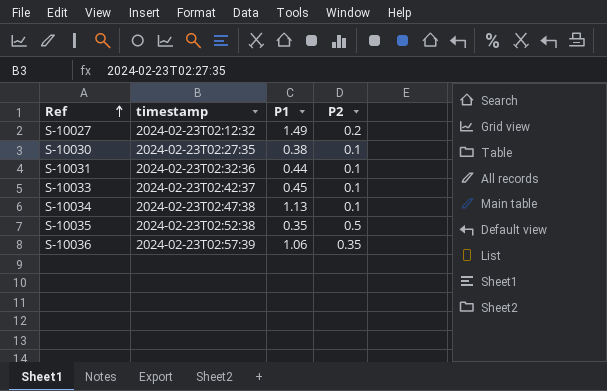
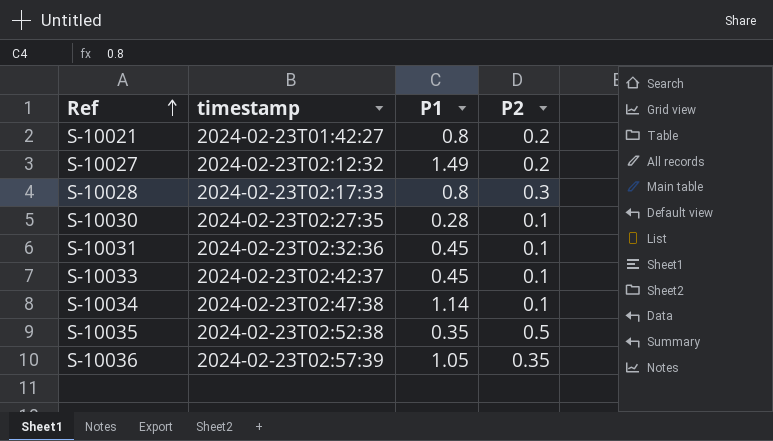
row S-10021: none -> 2024-02-23T01:42:27 | 0.8 | 0.2
row S-10028: none -> 2024-02-23T02:17:33 | 0.8 | 0.3
S-10030 | P1: 0.38 -> 0.28
S-10031 | P1: 0.44 -> 0.45
S-10034 | P1: 1.13 -> 1.14
S-10036 | P1: 1.06 -> 1.05

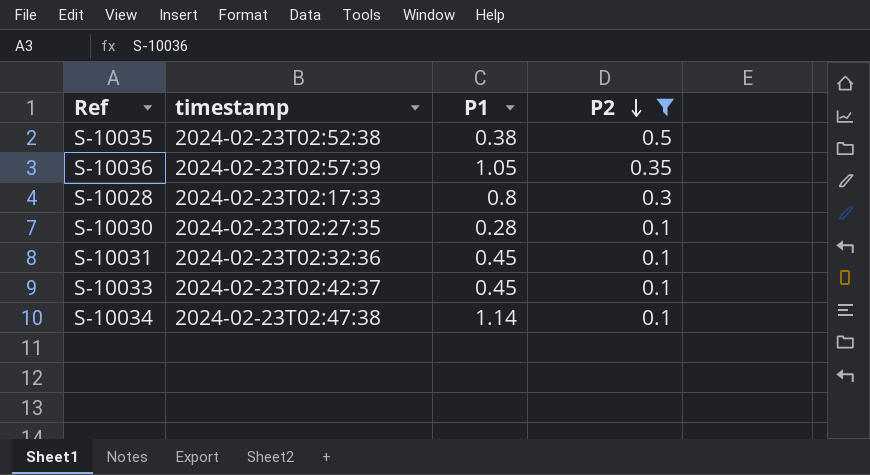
filter: none -> P2 != 0.2
row order: Ref ascending -> P2 descending
S-10035 | P1: 0.35 -> 0.38

